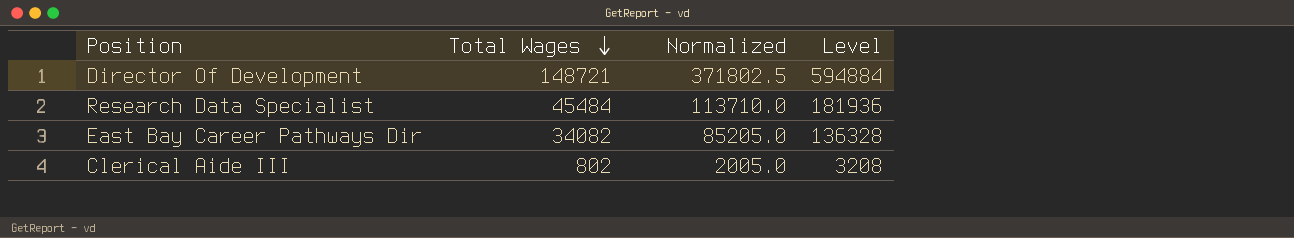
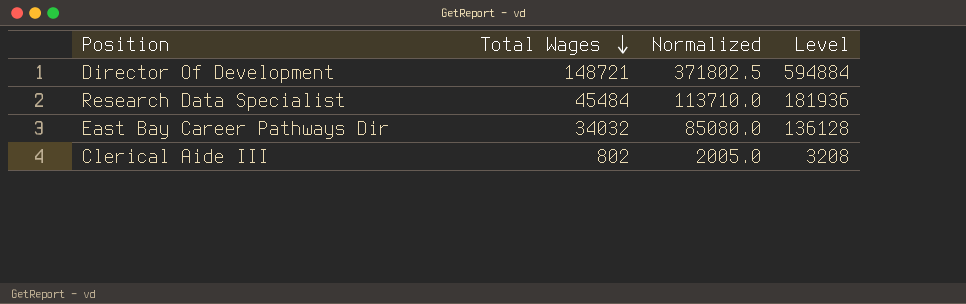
East Bay Career Pathways Dir | Total Wages: 34082 -> 34032
East Bay Career Pathways Dir | Normalized: 85205.0 -> 85080.0
East Bay Career Pathways Dir | Level: 136328 -> 136128

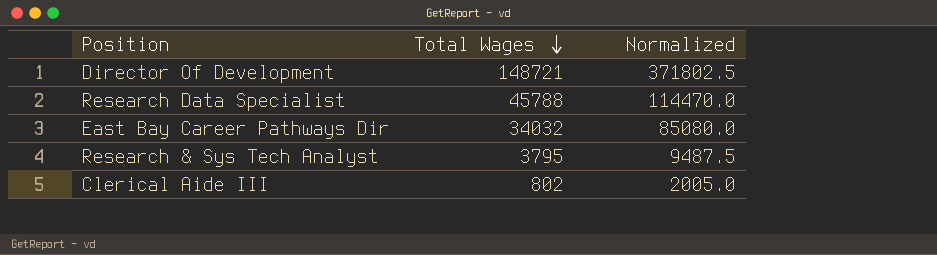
column Level | formula: [Total Wages] * 4 -> none
Research Data Specialist | Total Wages: 45484 -> 45788
Research Data Specialist | Normalized: 113710.0 -> 114470.0
row Research & Sys Tech Analyst: none -> 3795 | 9487.5

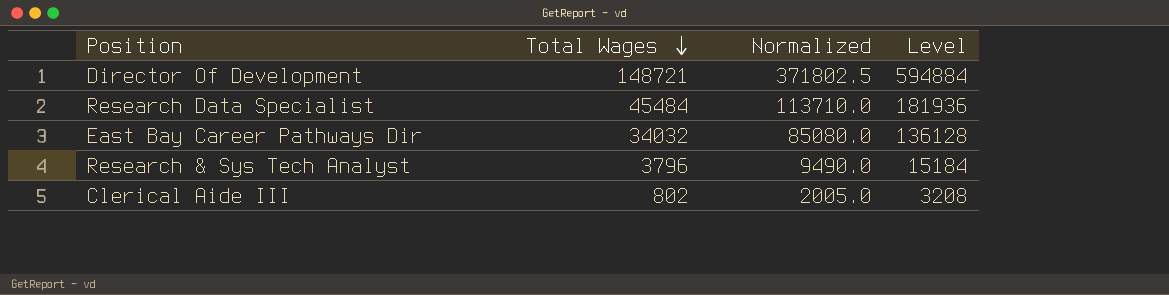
column Level | formula: none -> [Total Wages] * 4
Research Data Specialist | Total Wages: 45788 -> 45484
Research Data Specialist | Normalized: 114470.0 -> 113710.0
Research & Sys Tech Analyst | Total Wages: 3795 -> 3796
Research & Sys Tech Analyst | Normalized: 9487.5 -> 9490.0

